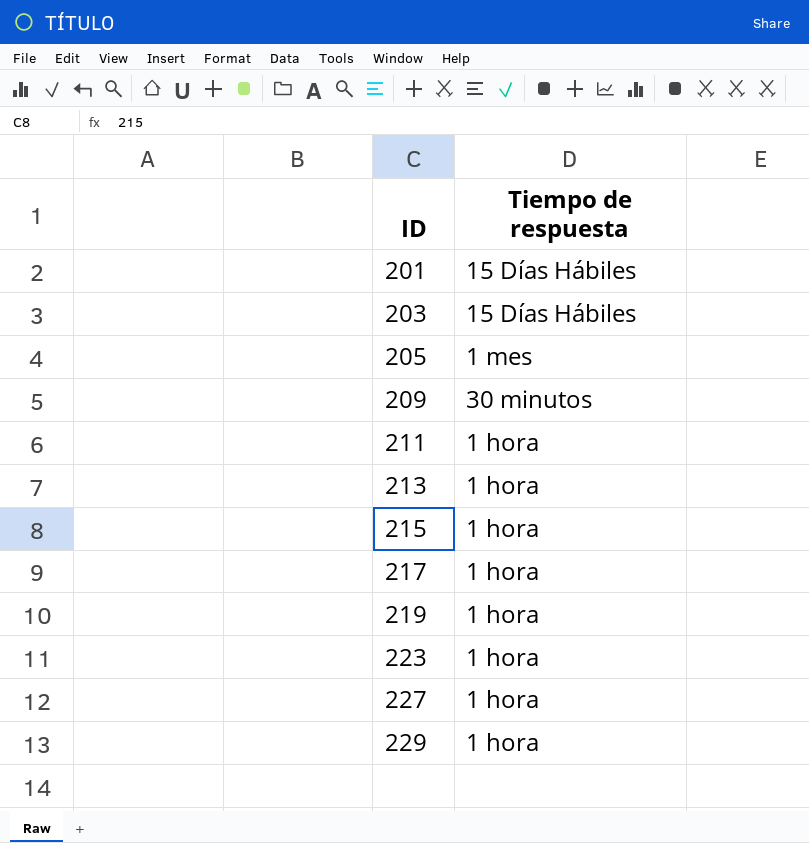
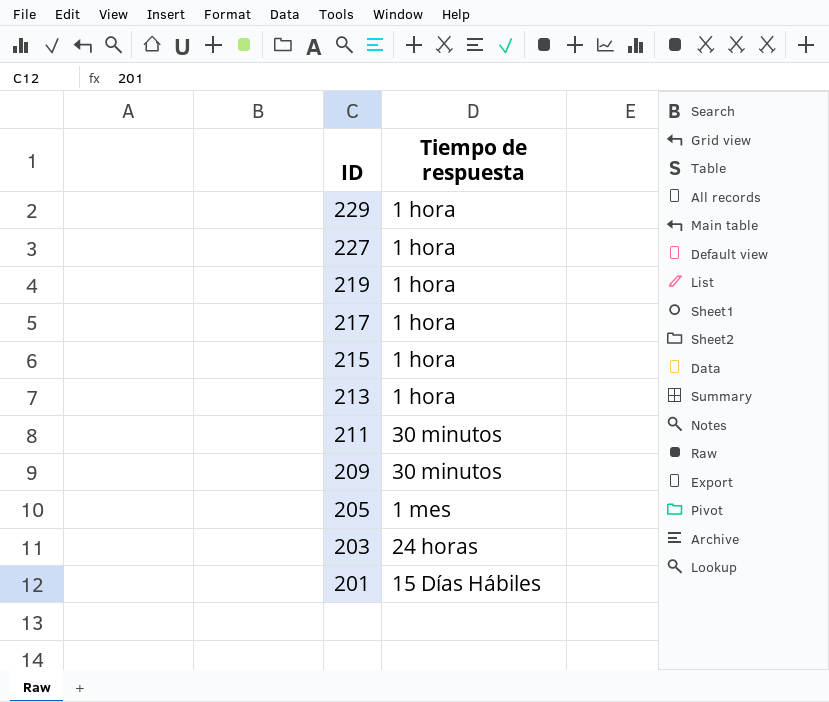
row order: ID ascending -> ID descending
row 223: 1 hora -> none
211 | Tiempo de respuesta: 1 hora -> 30 minutos
203 | Tiempo de respuesta: 15 Días Hábiles -> 24 horas

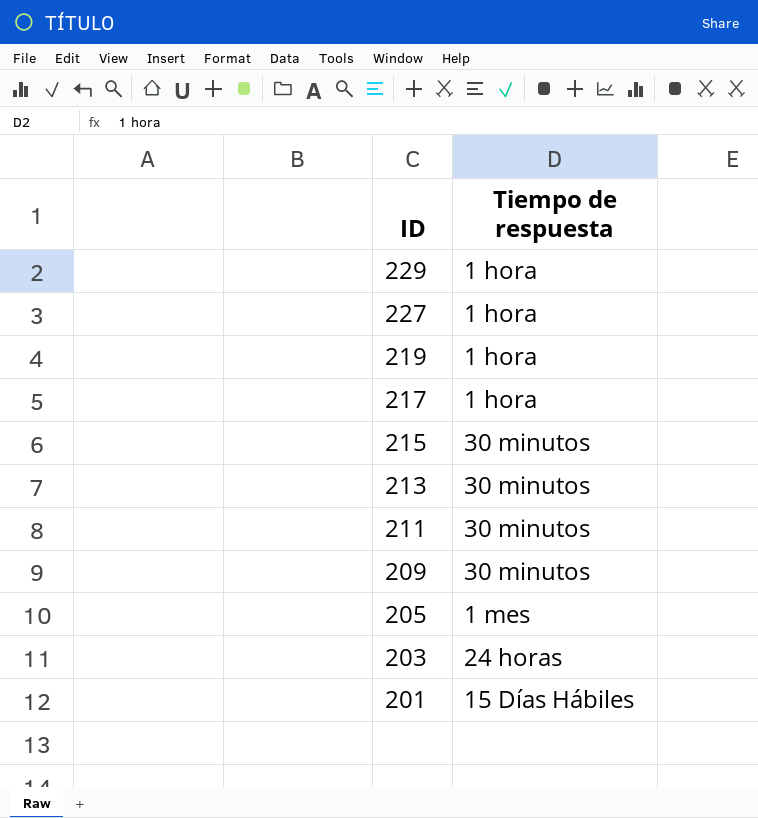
215 | Tiempo de respuesta: 1 hora -> 30 minutos
213 | Tiempo de respuesta: 1 hora -> 30 minutos

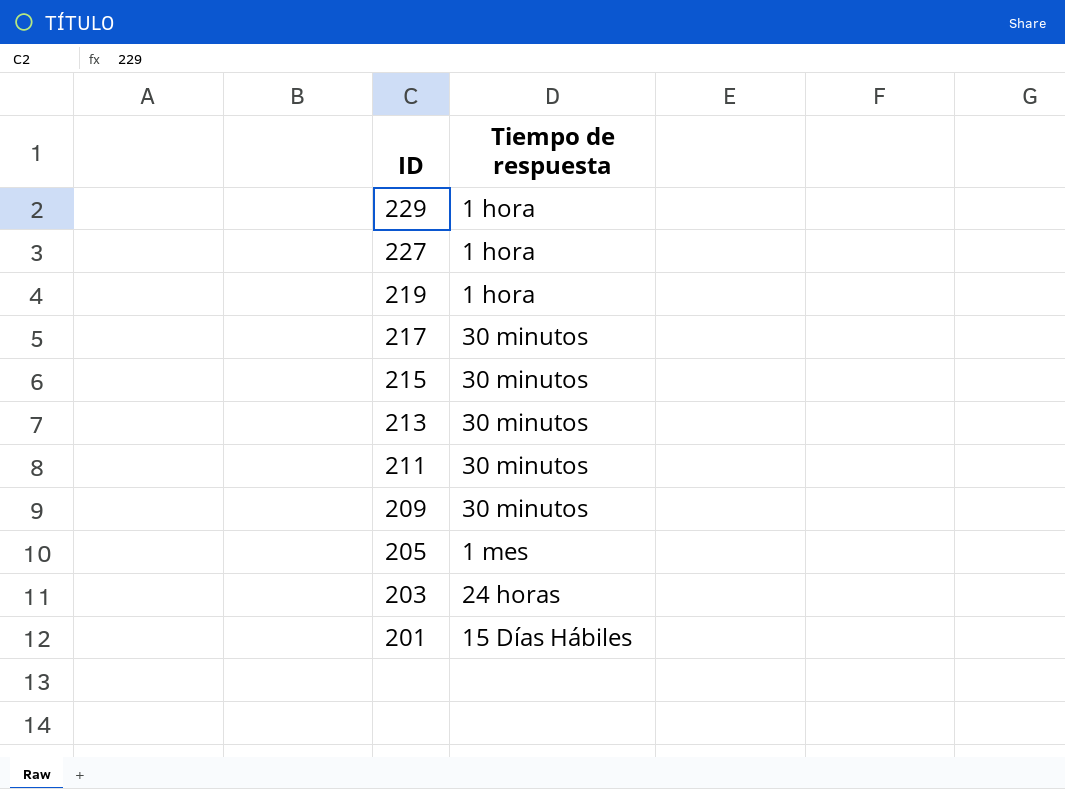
217 | Tiempo de respuesta: 1 hora -> 30 minutos

